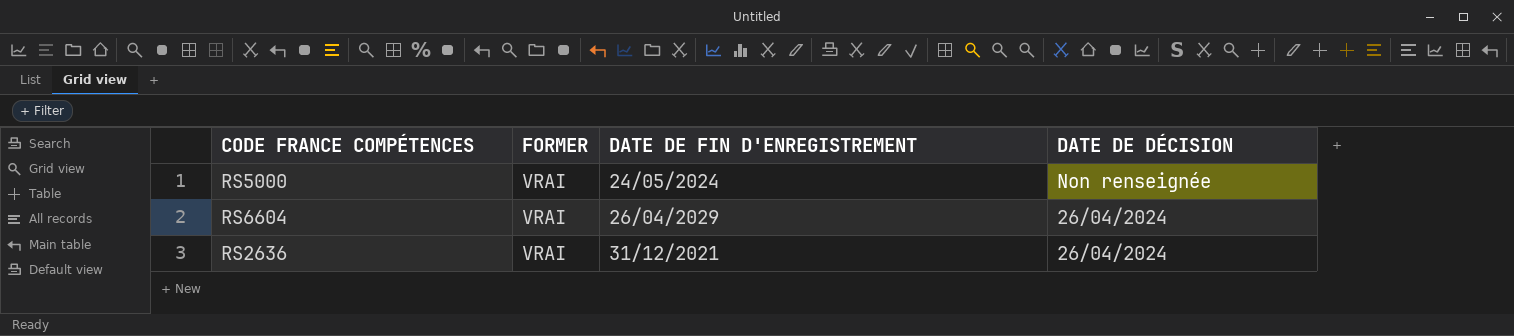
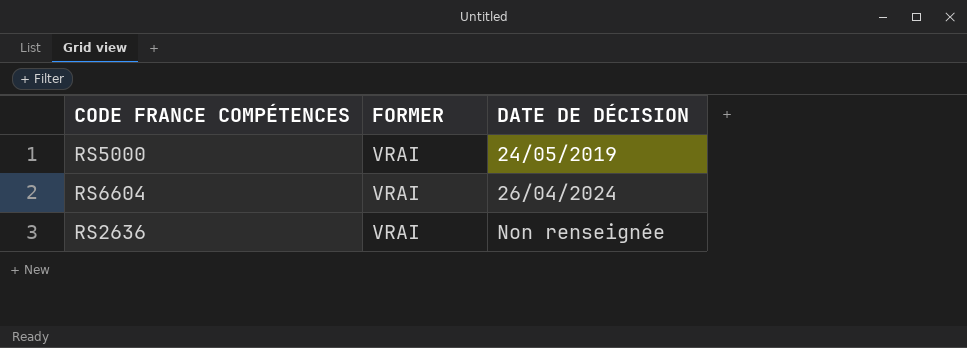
column DATE DE FIN D'ENREGISTREMENT | position: 3 -> none
RS5000 | DATE DE DÉCISION: Non renseignée -> 24/05/2019
RS2636 | DATE DE DÉCISION: 26/04/2024 -> Non renseignée

